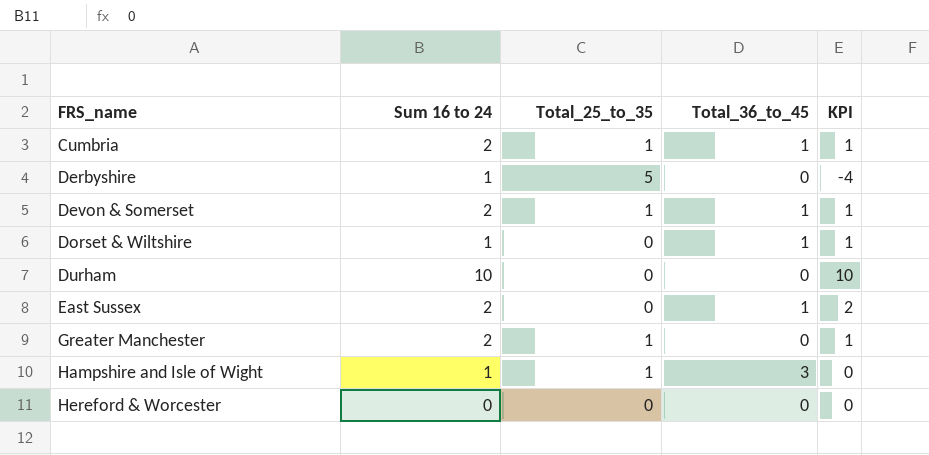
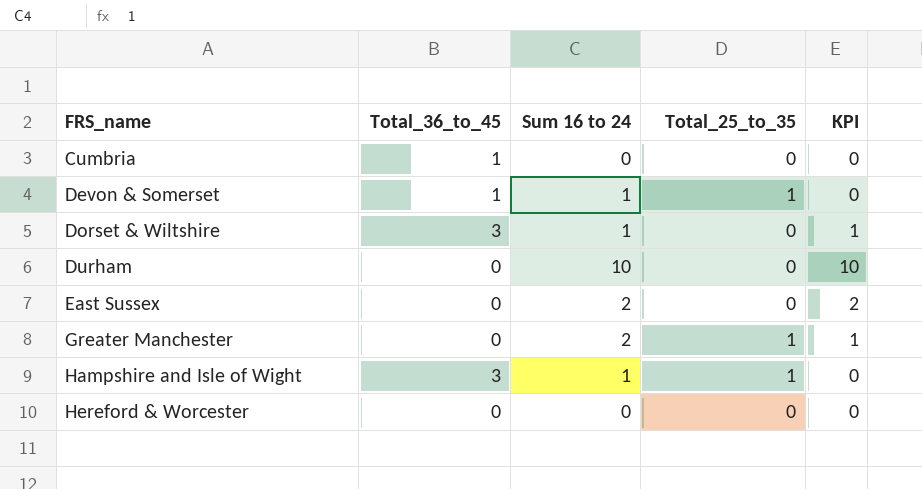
column Total_36_to_45 | position: 4 -> 2
row Derbyshire: 1 | 5 | 0 | -4 -> none
Cumbria | Sum 16 to 24: 2 -> 0
Cumbria | Total_25_to_35: 1 -> 0
Cumbria | KPI: 1 -> 0
Devon & Somerset | Sum 16 to 24: 2 -> 1
Devon & Somerset | KPI: 1 -> 0
Dorset & Wiltshire | Total_36_to_45: 1 -> 3
East Sussex | Total_36_to_45: 1 -> 0

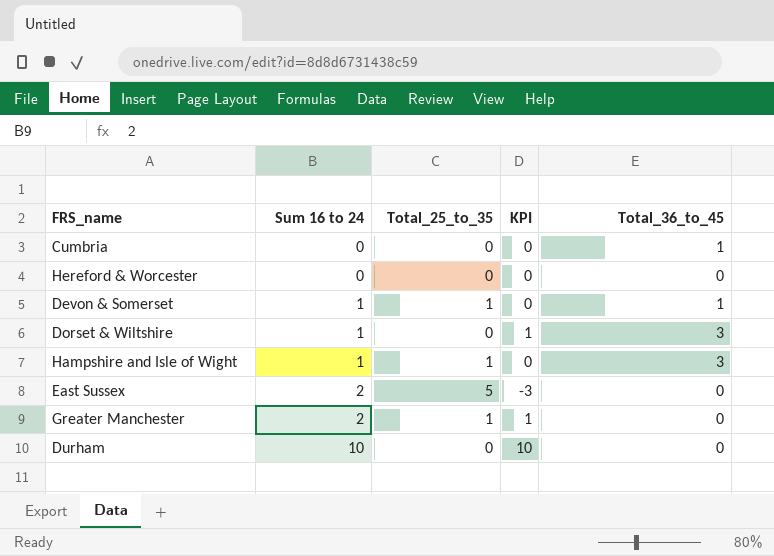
row order: FRS_name ascending -> Sum 16 to 24 ascending
column Total_36_to_45 | position: 2 -> 5
East Sussex | Total_25_to_35: 0 -> 5
East Sussex | KPI: 2 -> -3

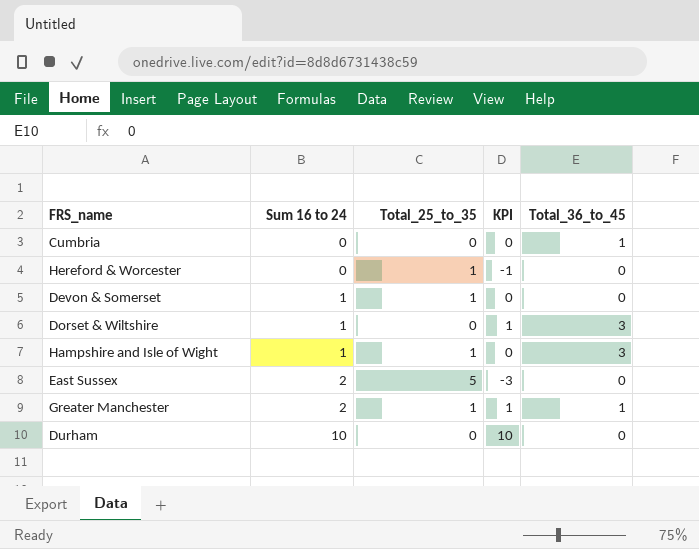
Hereford & Worcester | Total_25_to_35: 0 -> 1
Hereford & Worcester | KPI: 0 -> -1
Devon & Somerset | Total_36_to_45: 1 -> 0
Greater Manchester | Total_36_to_45: 0 -> 1

